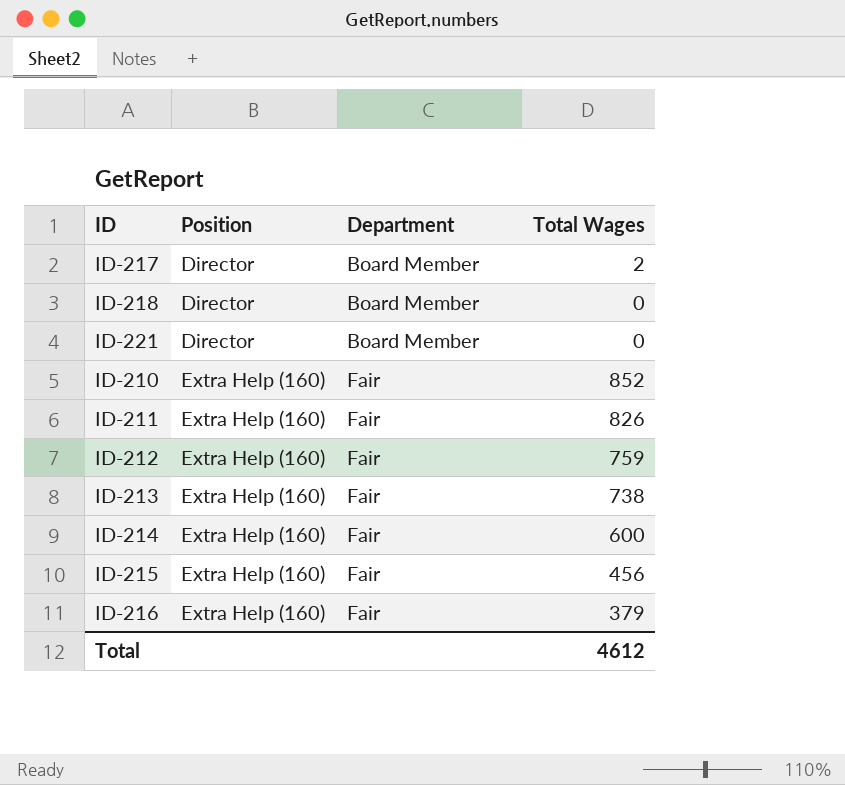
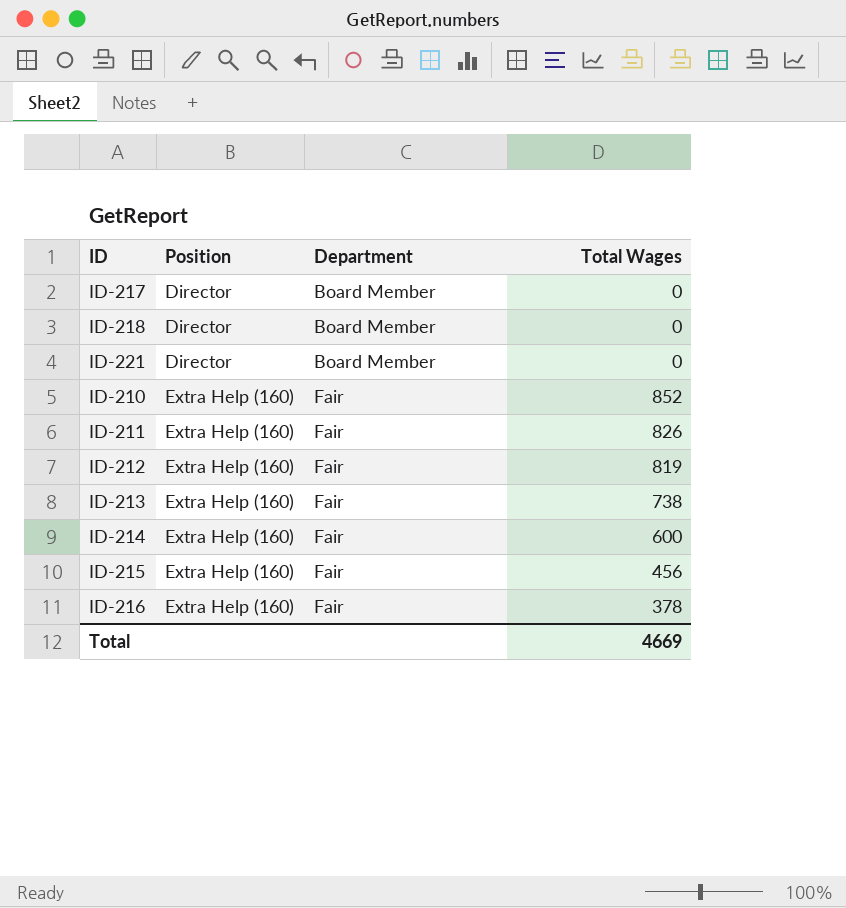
ID-217 | Total Wages: 2 -> 0
ID-212 | Total Wages: 759 -> 819
ID-216 | Total Wages: 379 -> 378
Total | Total Wages: 4612 -> 4669

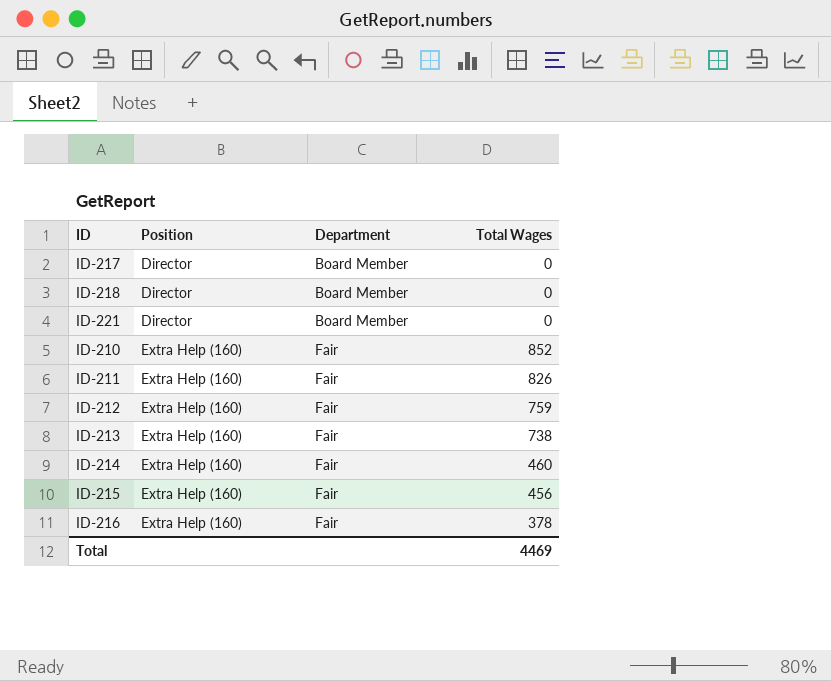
ID-212 | Total Wages: 819 -> 759
ID-214 | Total Wages: 600 -> 460
Total | Total Wages: 4669 -> 4469

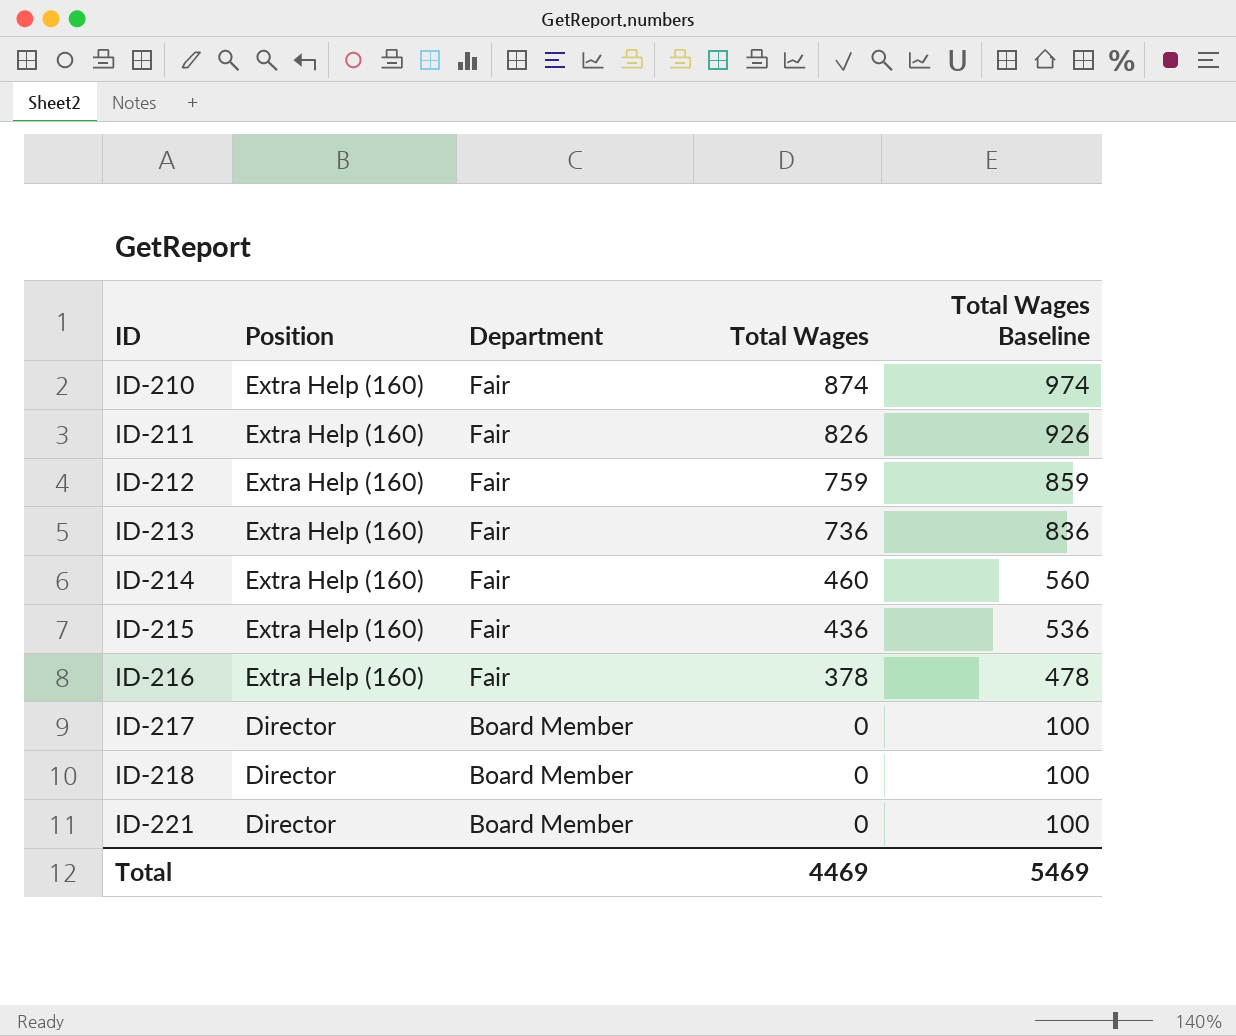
row order: Position ascending -> ID ascending
column Total Wages Baseline | formula: none -> [Total Wages] + 100
ID-210 | Total Wages: 852 -> 874
ID-213 | Total Wages: 738 -> 736
ID-215 | Total Wages: 456 -> 436

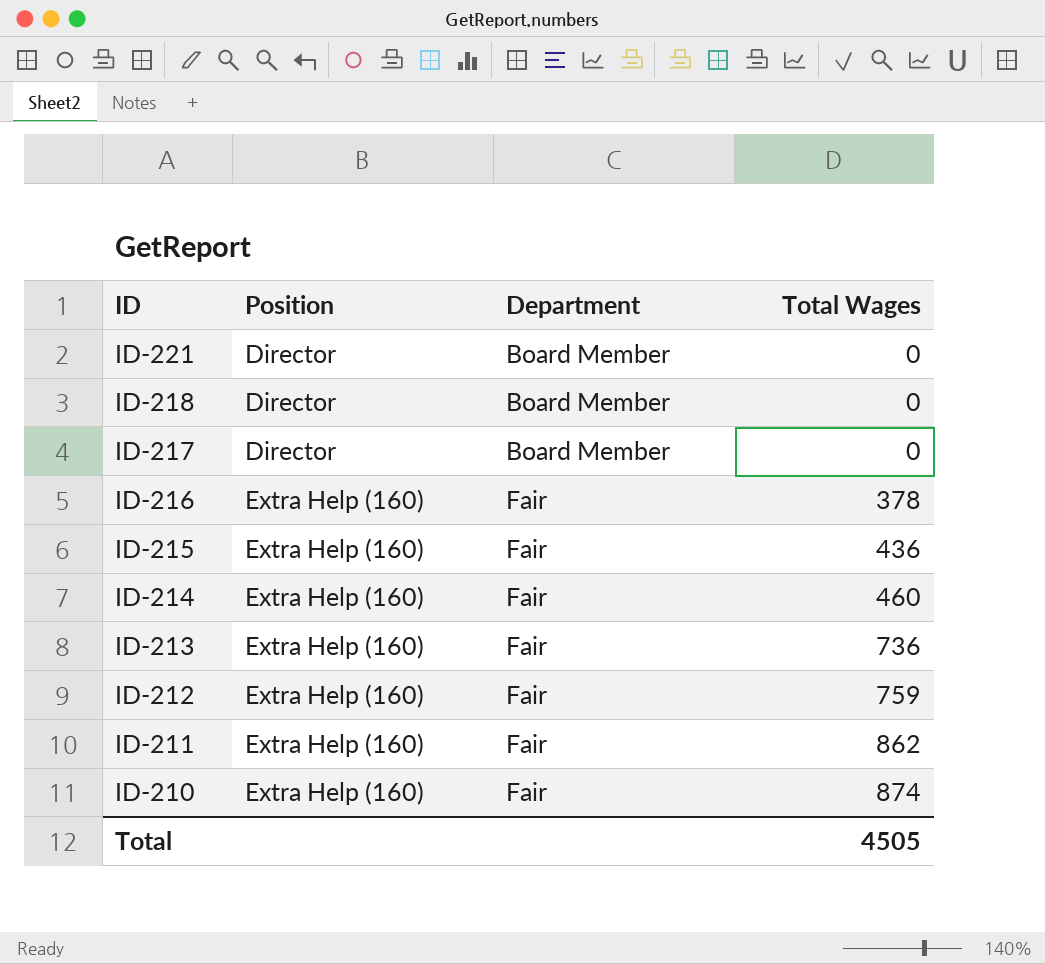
row order: ID ascending -> ID descending
column Total Wages Baseline | formula: [Total Wages] + 100 -> none
ID-211 | Total Wages: 826 -> 862
Total | Total Wages: 4469 -> 4505

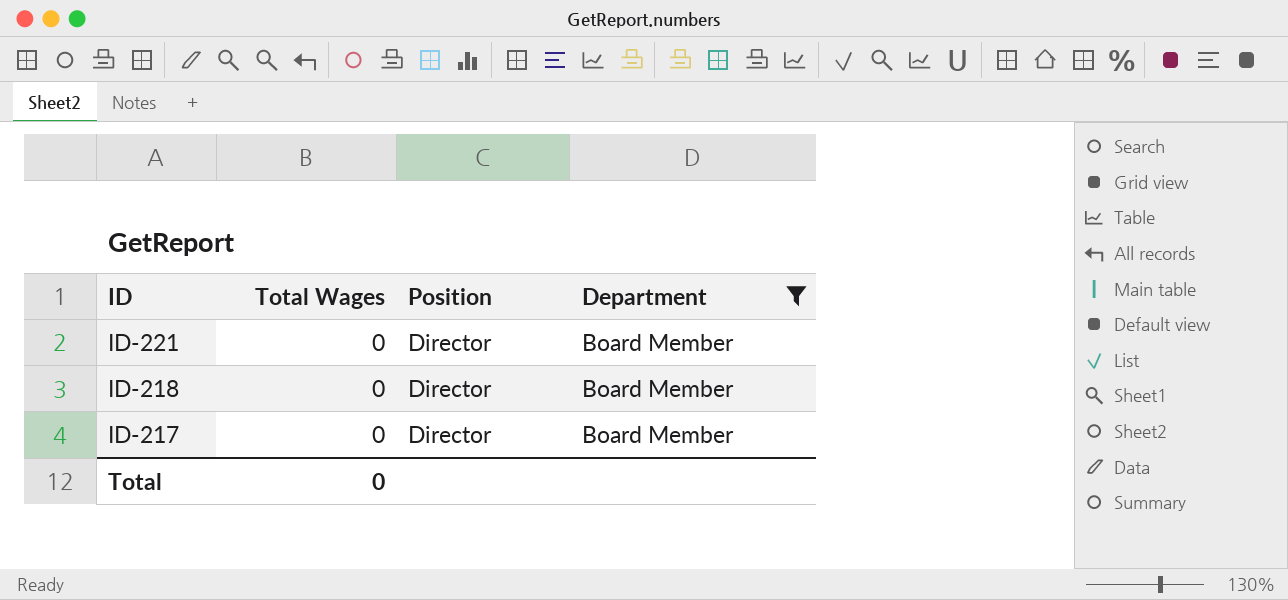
filter: none -> Department = Board Member
column Total Wages | position: 4 -> 2
Total | Total Wages: 4505 -> 0

